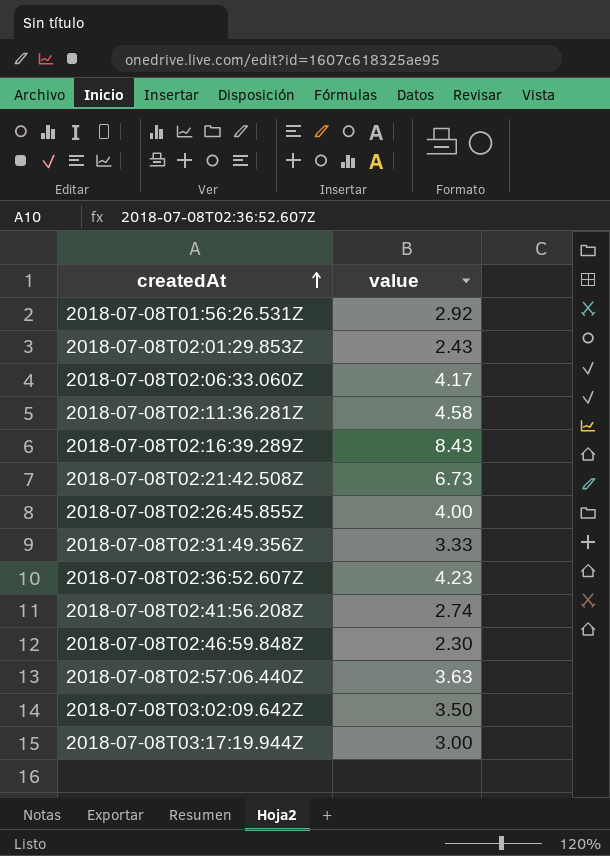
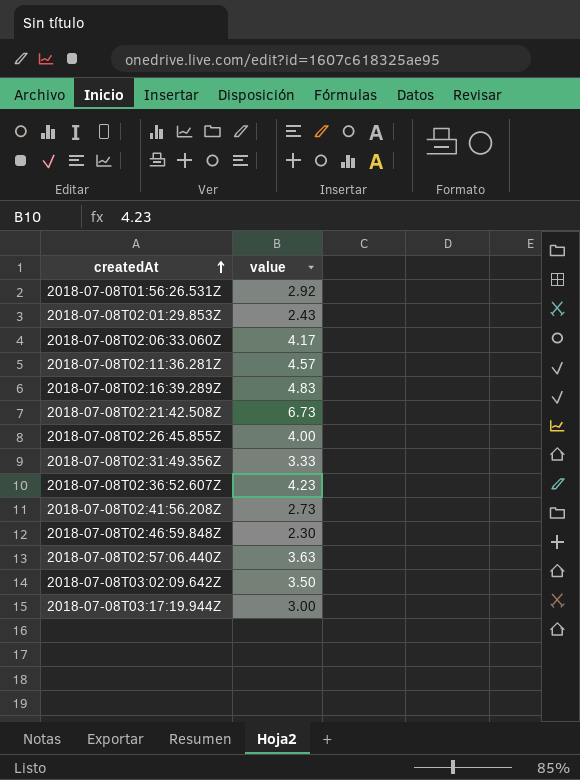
2018-07-08T02:11:36.281Z | value: 4.58 -> 4.57
2018-07-08T02:16:39.289Z | value: 8.43 -> 4.83
2018-07-08T02:41:56.208Z | value: 2.74 -> 2.73

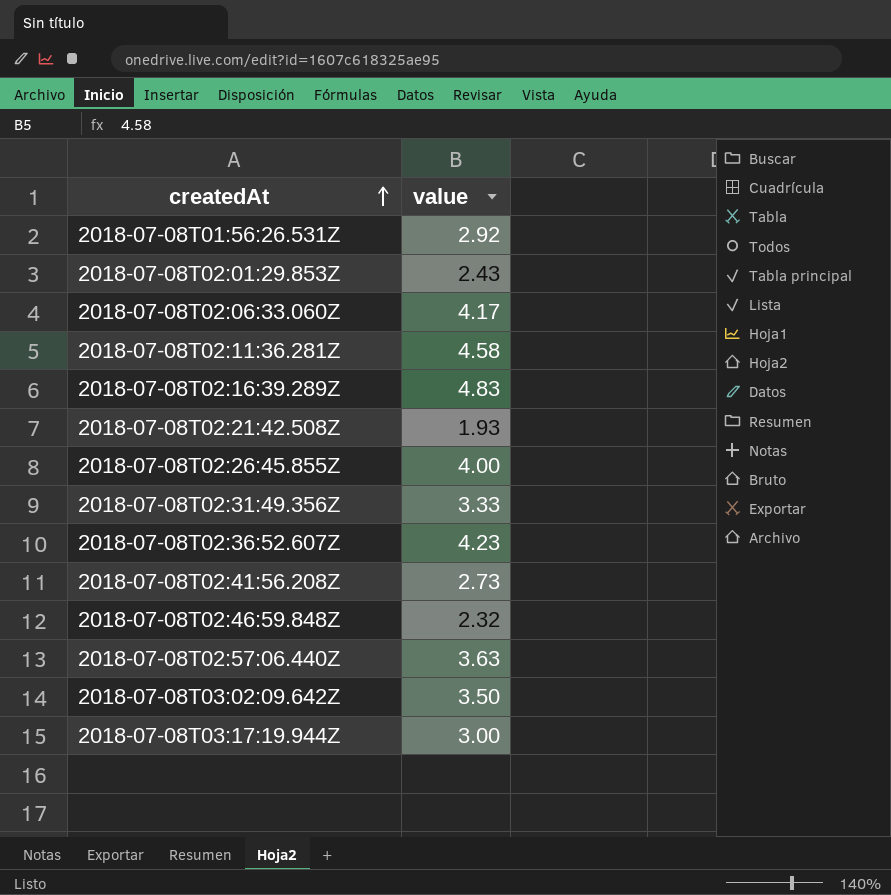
2018-07-08T02:11:36.281Z | value: 4.57 -> 4.58
2018-07-08T02:21:42.508Z | value: 6.73 -> 1.93
2018-07-08T02:46:59.848Z | value: 2.30 -> 2.32

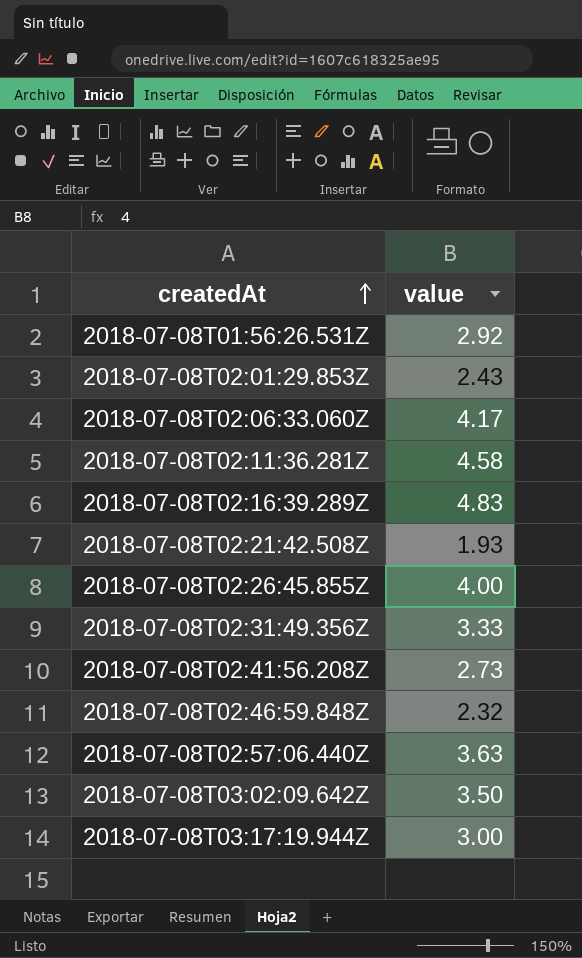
row 2018-07-08T02:36:52.607Z: 4.23 -> none

